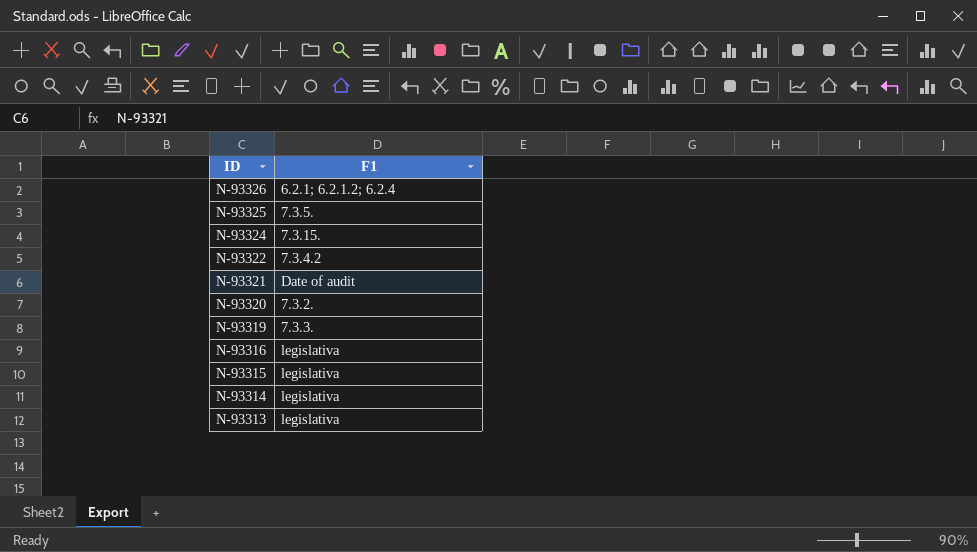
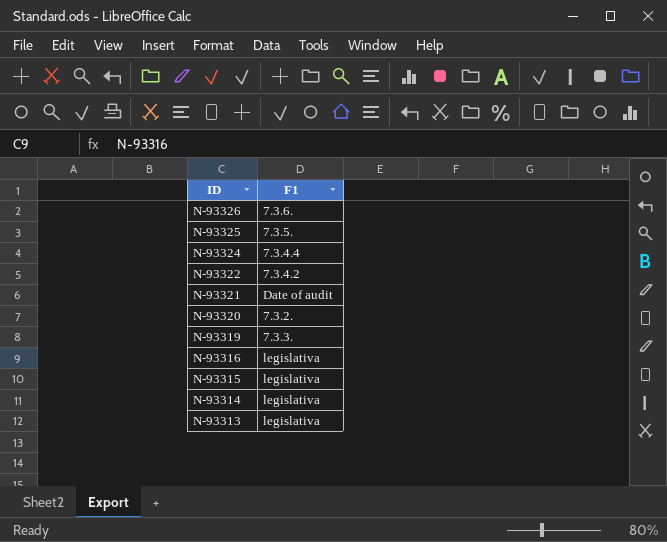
N-93326 | F1: 6.2.1; 6.2.1.2; 6.2.4 -> 7.3.6.
N-93324 | F1: 7.3.15. -> 7.3.4.4

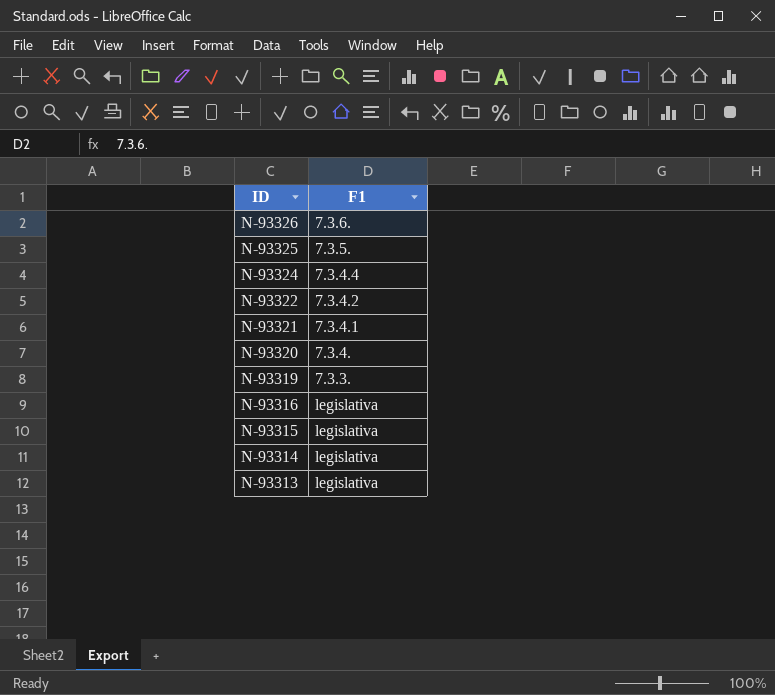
N-93321 | F1: Date of audit -> 7.3.4.1
N-93320 | F1: 7.3.2. -> 7.3.4.

